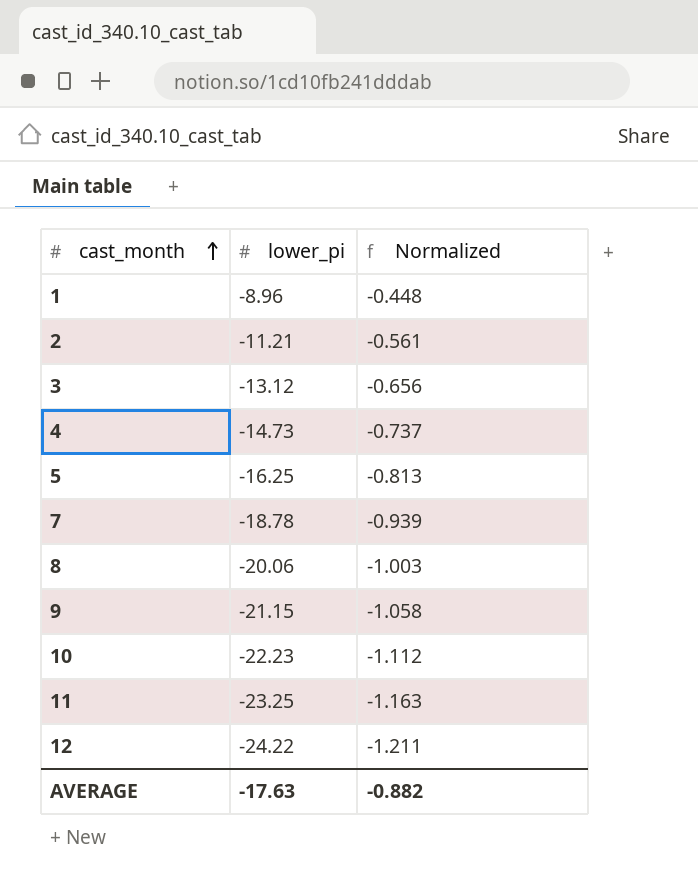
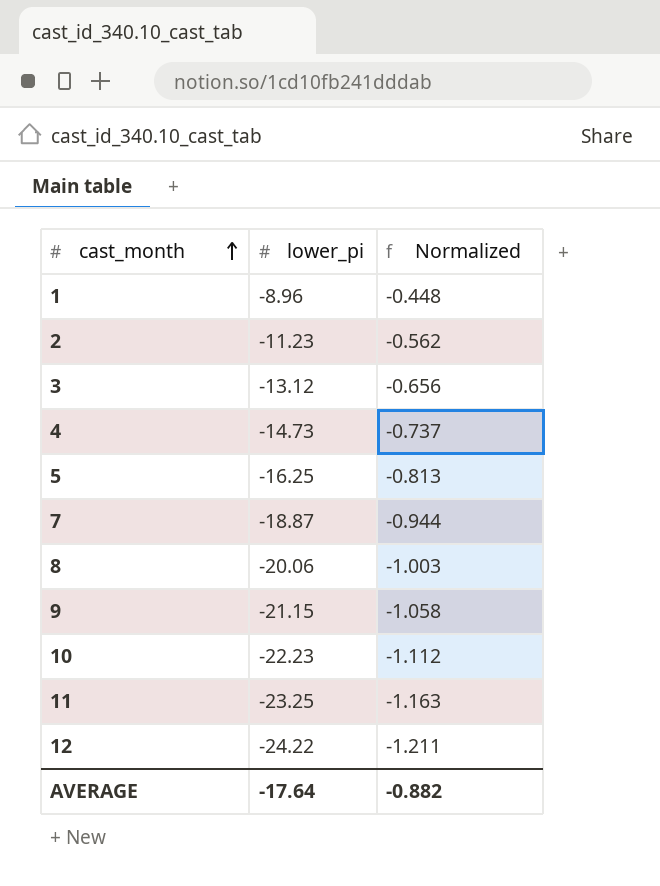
2 | lower_pi: -11.21 -> -11.23
2 | Normalized: -0.561 -> -0.562
7 | lower_pi: -18.78 -> -18.87
7 | Normalized: -0.939 -> -0.944
AVERAGE | lower_pi: -17.63 -> -17.64

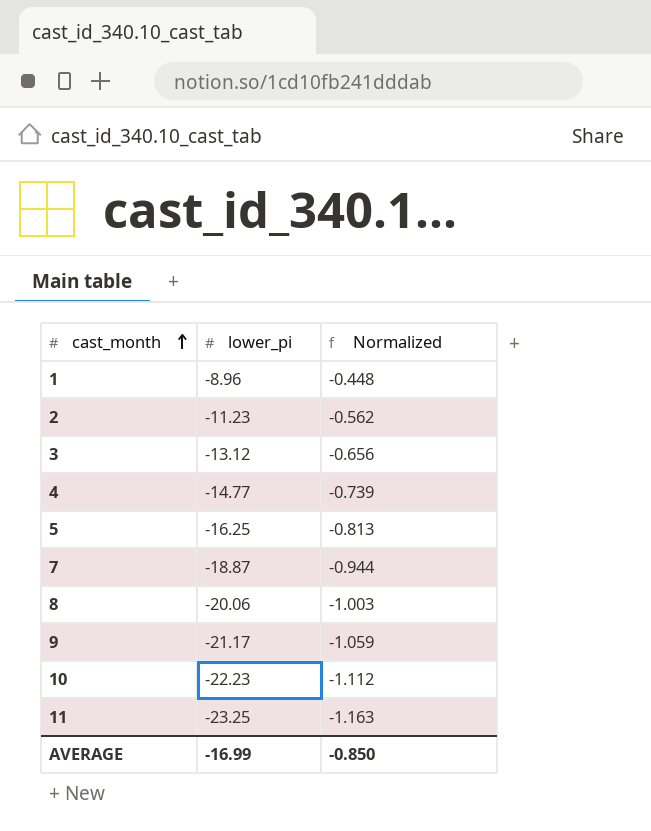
row 12: -24.22 | -1.211 -> none
4 | lower_pi: -14.73 -> -14.77
4 | Normalized: -0.737 -> -0.739
9 | lower_pi: -21.15 -> -21.17
9 | Normalized: -1.058 -> -1.059
AVERAGE | lower_pi: -17.64 -> -16.99
AVERAGE | Normalized: -0.882 -> -0.850

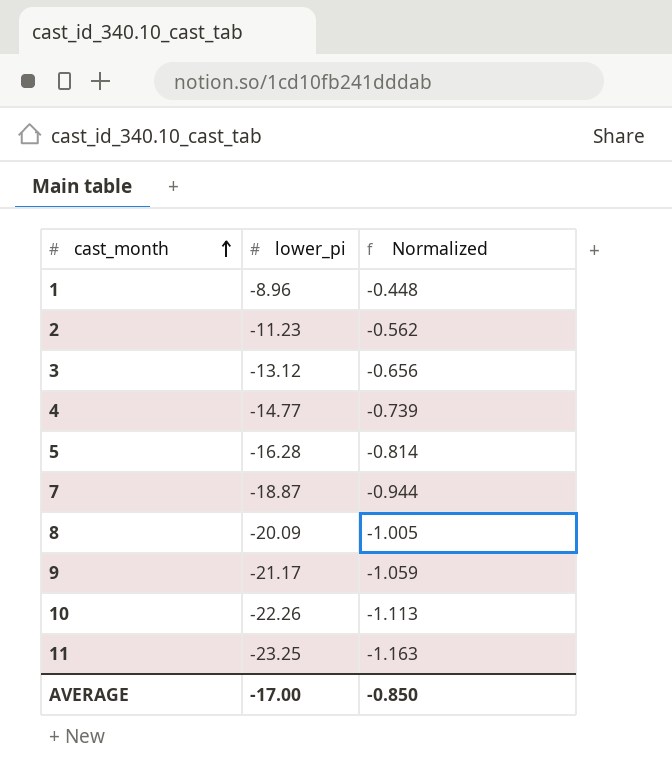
5 | lower_pi: -16.25 -> -16.28
5 | Normalized: -0.813 -> -0.814
8 | lower_pi: -20.06 -> -20.09
8 | Normalized: -1.003 -> -1.005
10 | lower_pi: -22.23 -> -22.26
10 | Normalized: -1.112 -> -1.113
AVERAGE | lower_pi: -16.99 -> -17.00

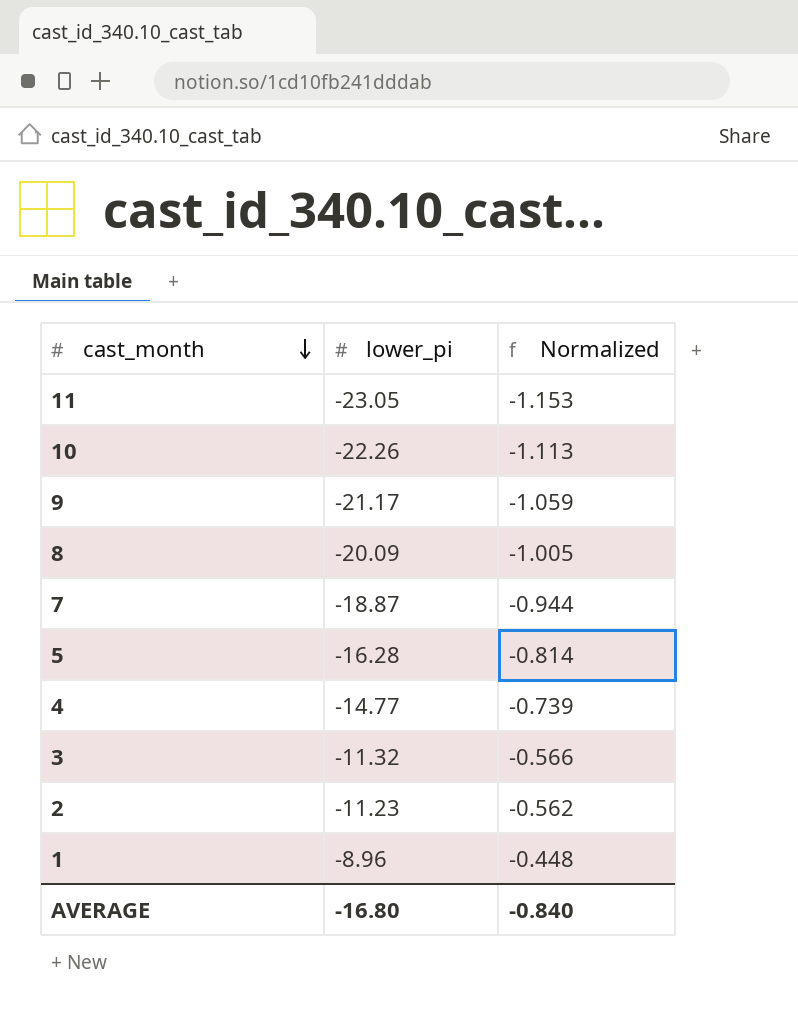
row order: cast_month ascending -> cast_month descending
11 | lower_pi: -23.25 -> -23.05
11 | Normalized: -1.163 -> -1.153
3 | lower_pi: -13.12 -> -11.32
3 | Normalized: -0.656 -> -0.566
AVERAGE | lower_pi: -17.00 -> -16.80
AVERAGE | Normalized: -0.850 -> -0.840

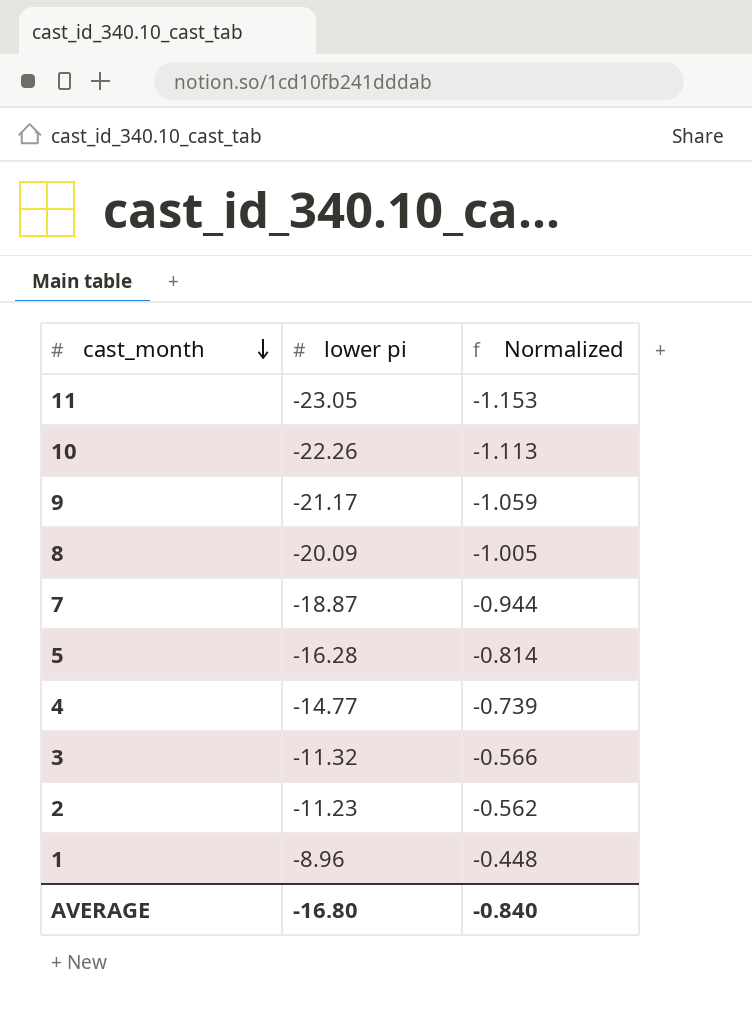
column name: lower_pi -> lower pi

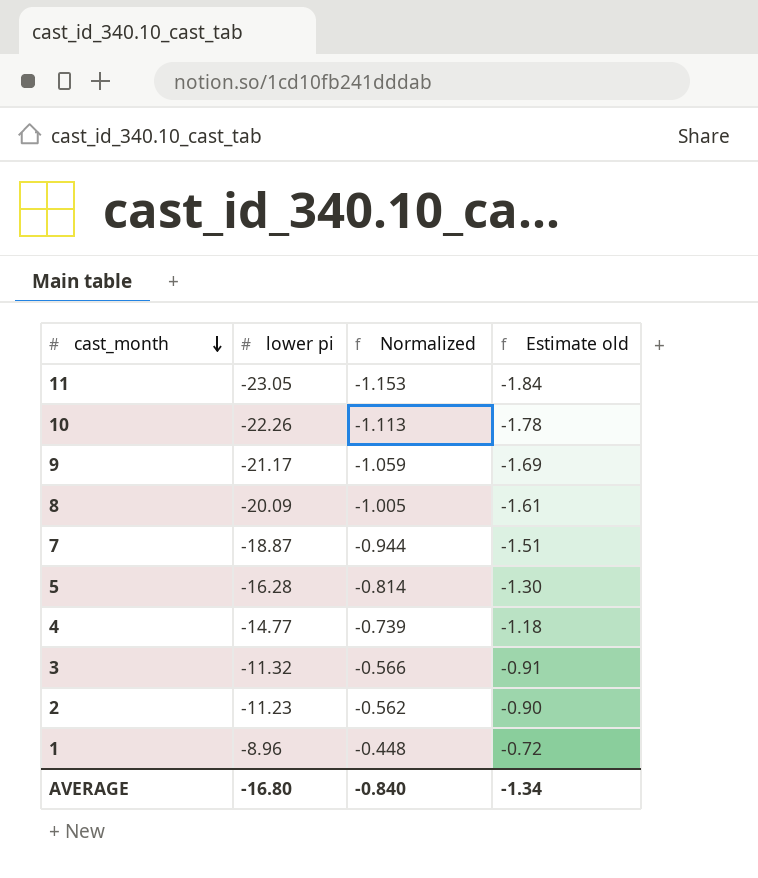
column Estimate old | formula: none -> [lower pi] * 0.08

